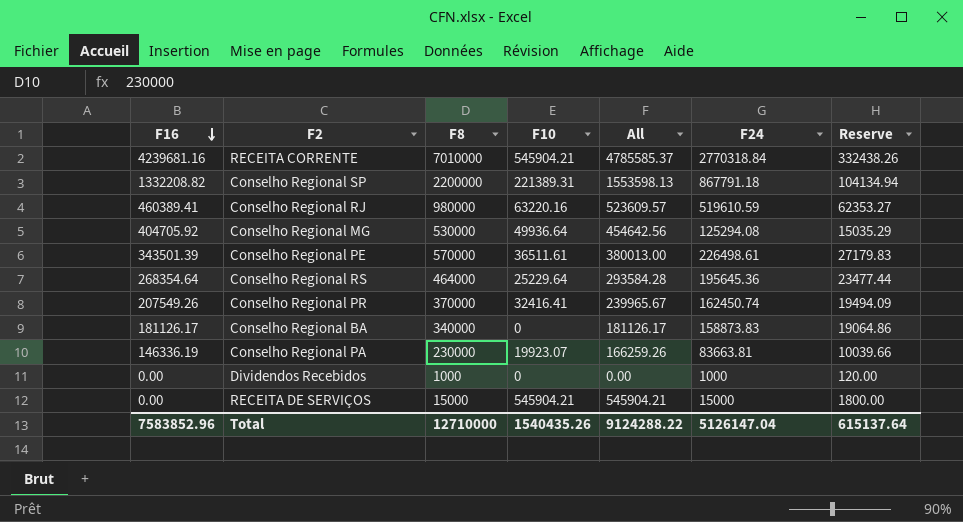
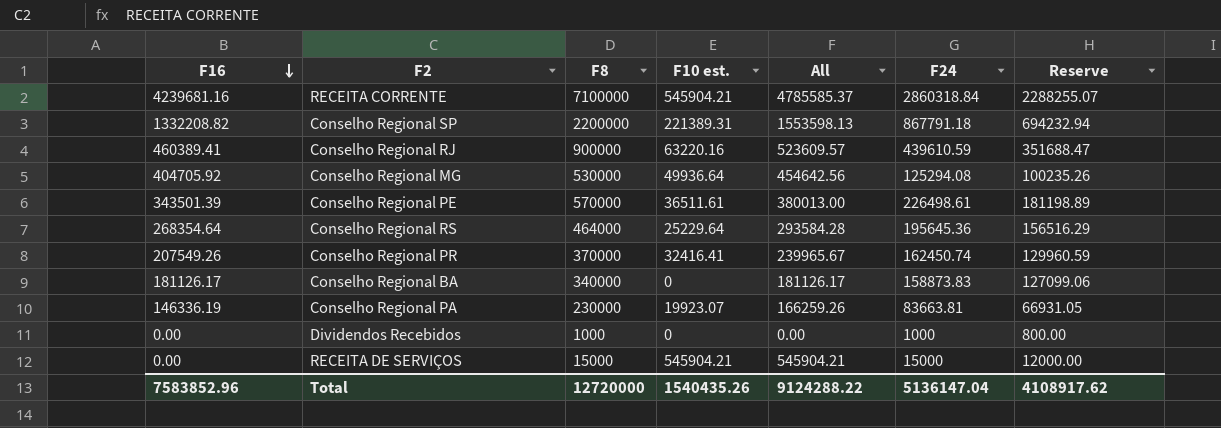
column name: F10 -> F10 est.
column Reserve | formula: [F24] * 0.12 -> [F24] * 0.8
RECEITA CORRENTE | F8: 7010000 -> 7100000
RECEITA CORRENTE | F24: 2770318.84 -> 2860318.84
Conselho Regional RJ | F8: 980000 -> 900000
Conselho Regional RJ | F24: 519610.59 -> 439610.59
Total | F8: 12710000 -> 12720000
Total | F24: 5126147.04 -> 5136147.04
Total | Reserve: 615137.64 -> 4108917.62

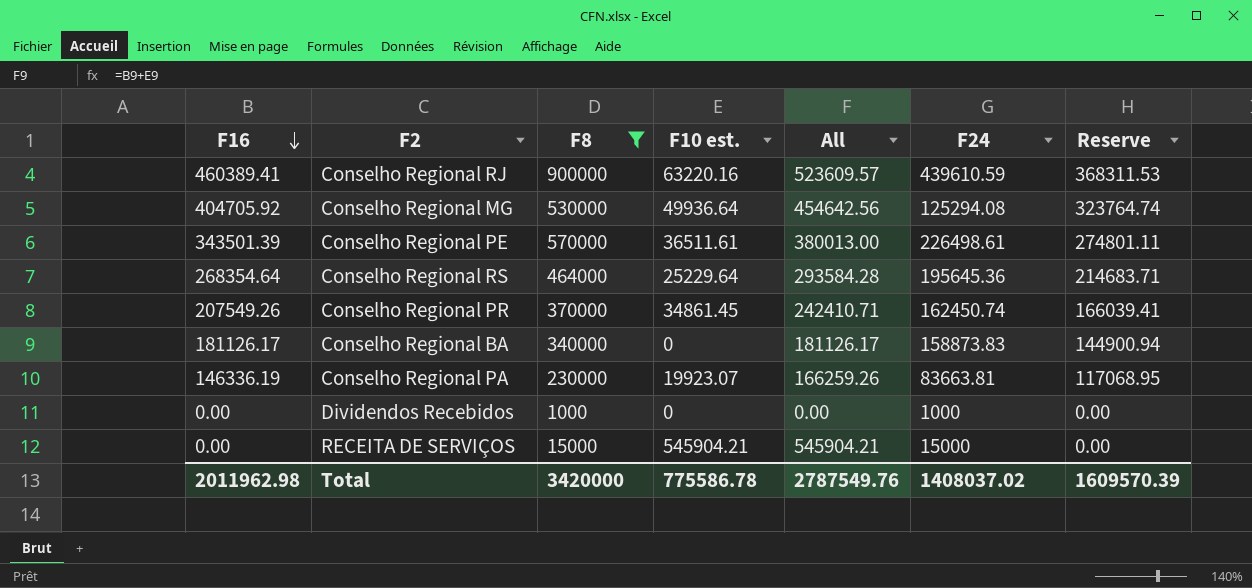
filter: none -> F8 <= 900000
column Reserve | formula: [F24] * 0.8 -> [F16] * 0.8
Conselho Regional PR | F10 est.: 32416.41 -> 34861.45
Conselho Regional PR | All: 239965.67 -> 242410.71
Total | F16: 7583852.96 -> 2011962.98
Total | F8: 12720000 -> 3420000
Total | F10 est.: 1540435.26 -> 775586.78
Total | All: 9124288.22 -> 2787549.76
Total | F24: 5136147.04 -> 1408037.02
Total | Reserve: 4108917.62 -> 1609570.39

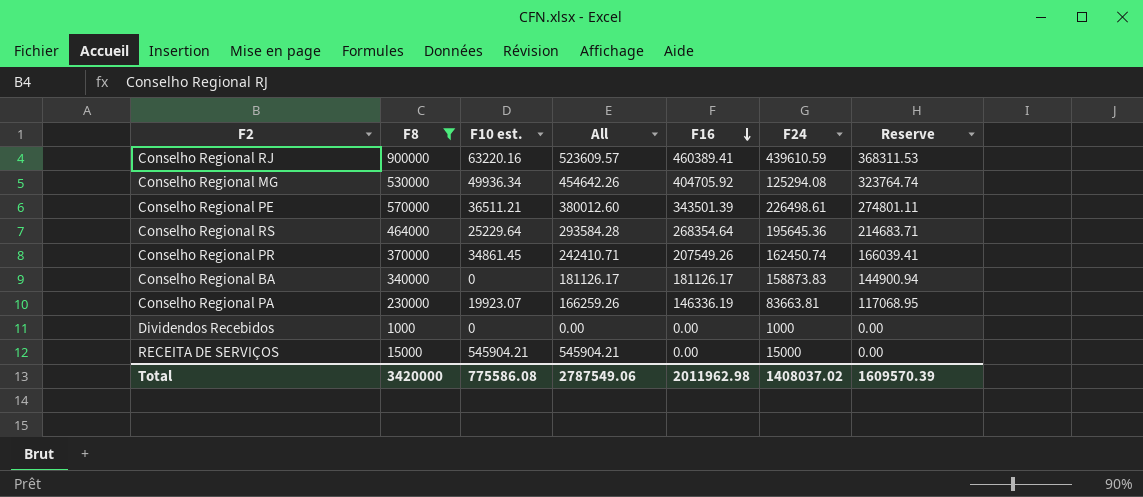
column F16 | position: 1 -> 5
Conselho Regional MG | F10 est.: 49936.64 -> 49936.34
Conselho Regional MG | All: 454642.56 -> 454642.26
Conselho Regional PE | F10 est.: 36511.61 -> 36511.21
Conselho Regional PE | All: 380013.00 -> 380012.60
Total | F10 est.: 775586.78 -> 775586.08
Total | All: 2787549.76 -> 2787549.06

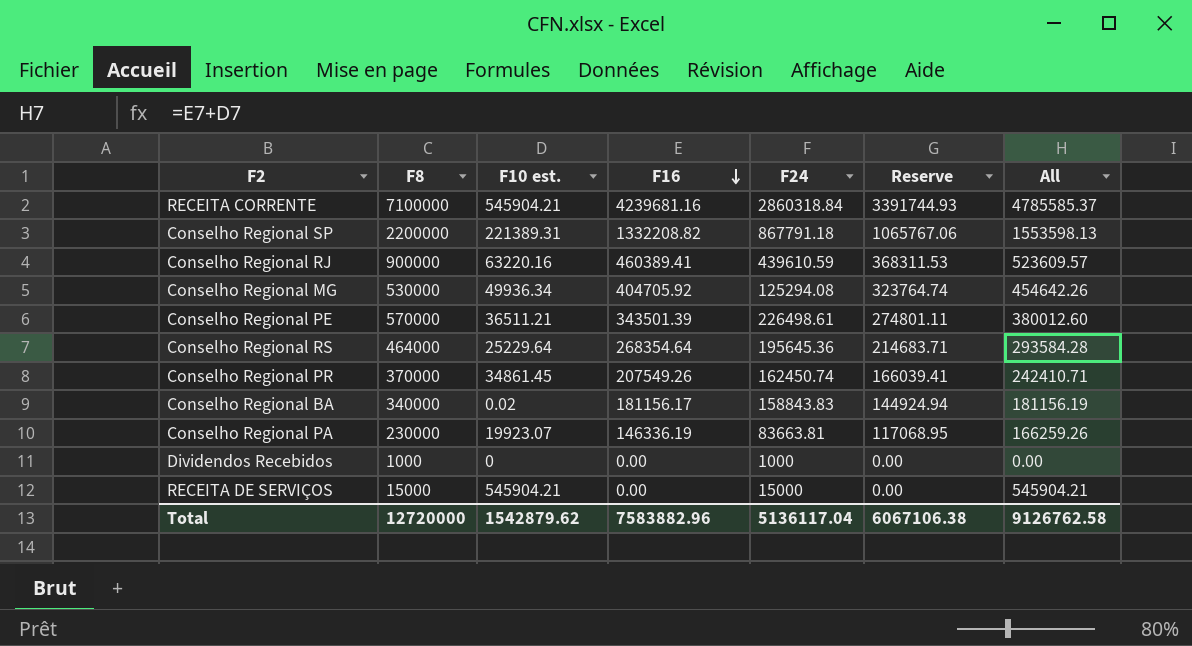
filter: F8 <= 900000 -> none
column All | position: 4 -> 7
Conselho Regional BA | F10 est.: 0 -> 0.02
Conselho Regional BA | F16: 181126.17 -> 181156.17
Conselho Regional BA | F24: 158873.83 -> 158843.83
Conselho Regional BA | Reserve: 144900.94 -> 144924.94
Conselho Regional BA | All: 181126.17 -> 181156.19
Total | F8: 3420000 -> 12720000
Total | F10 est.: 775586.08 -> 1542879.62
Total | F16: 2011962.98 -> 7583882.96
Total | F24: 1408037.02 -> 5136117.04
Total | Reserve: 1609570.39 -> 6067106.38
Total | All: 2787549.06 -> 9126762.58

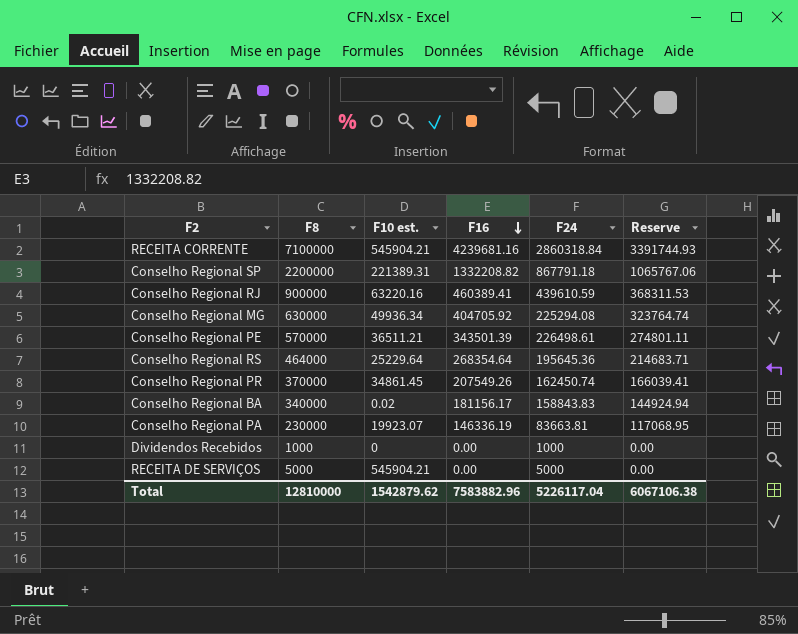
column All | formula: [F10 est.] + [F16] -> none
Conselho Regional MG | F8: 530000 -> 630000
Conselho Regional MG | F24: 125294.08 -> 225294.08
RECEITA DE SERVIÇOS | F8: 15000 -> 5000
RECEITA DE SERVIÇOS | F24: 15000 -> 5000
Total | F8: 12720000 -> 12810000
Total | F24: 5136117.04 -> 5226117.04

